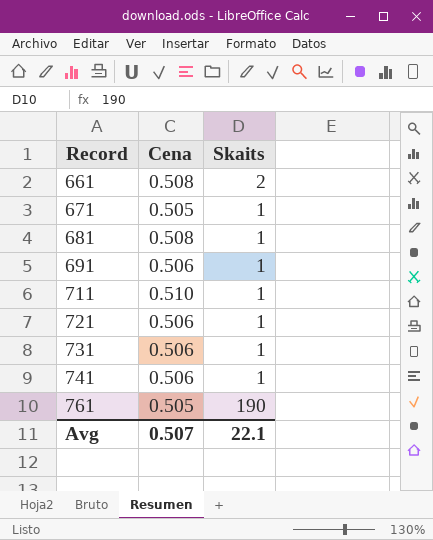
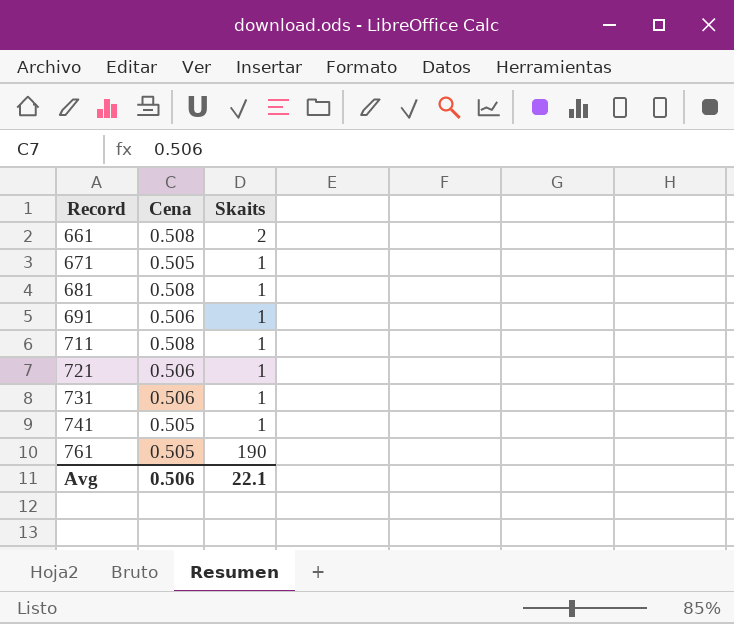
711 | Cena: 0.510 -> 0.508
741 | Cena: 0.506 -> 0.505
Avg | Cena: 0.507 -> 0.506

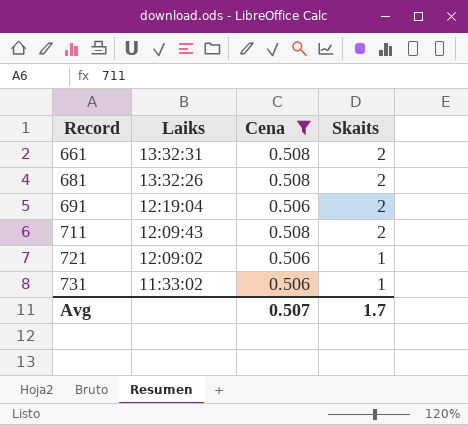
filter: none -> Cena != 0.505
column Laiks | position: none -> 2
681 | Skaits: 1 -> 2
691 | Skaits: 1 -> 2
711 | Skaits: 1 -> 2
Avg | Cena: 0.506 -> 0.507
Avg | Skaits: 22.1 -> 1.7

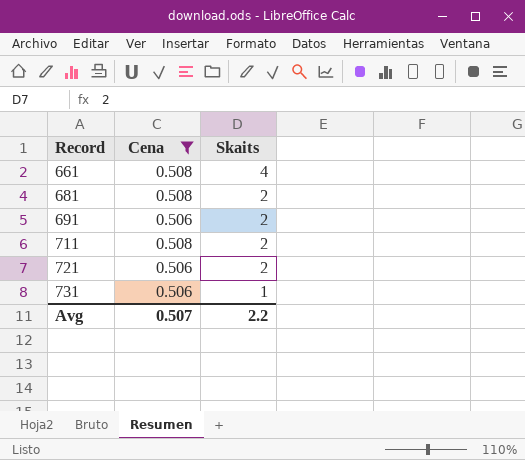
column Laiks | position: 2 -> none
661 | Skaits: 2 -> 4
721 | Skaits: 1 -> 2
Avg | Skaits: 1.7 -> 2.2

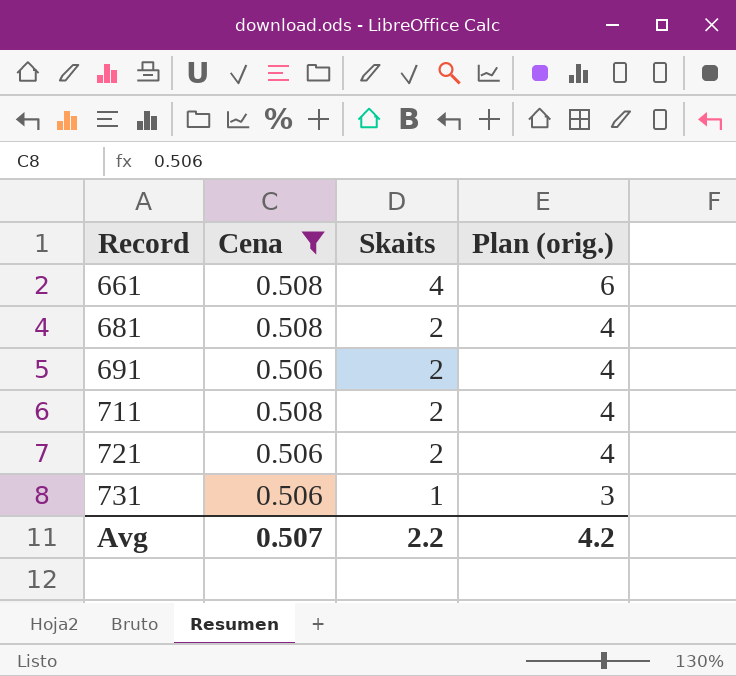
column Plan (orig.) | formula: none -> [Skaits] + 2

